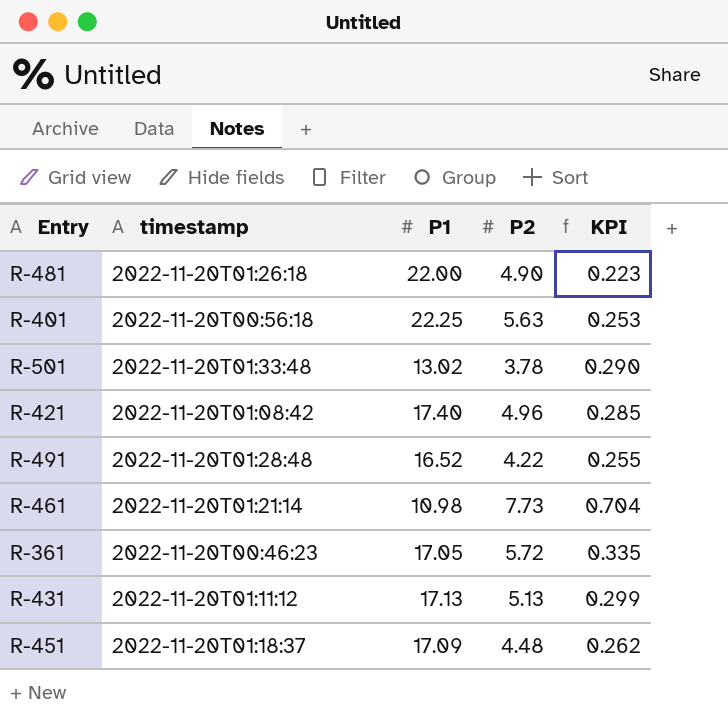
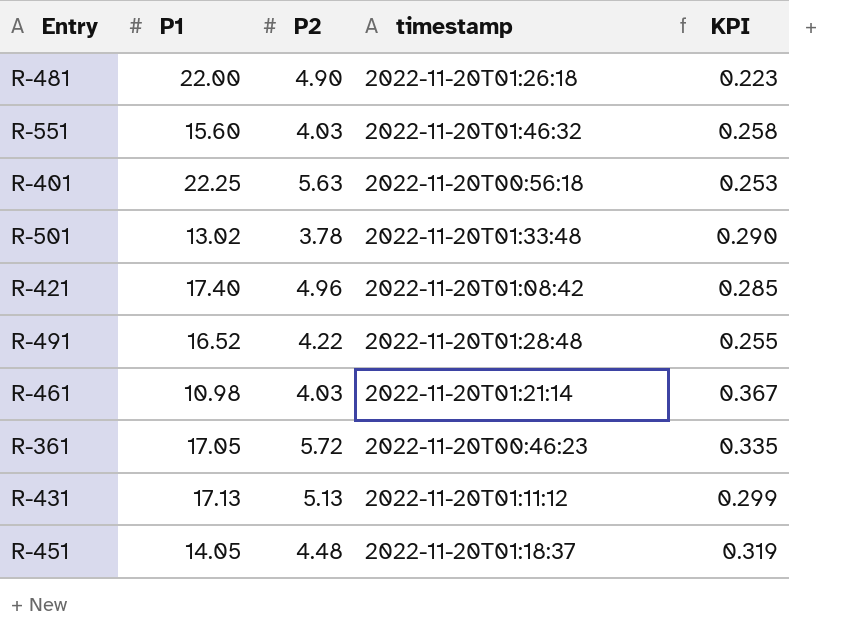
column timestamp | position: 2 -> 4
row R-551: none -> 15.60 | 4.03 | 2022-11-20T01:46:32 | 0.258
R-461 | P2: 7.73 -> 4.03
R-461 | KPI: 0.704 -> 0.367
R-451 | P1: 17.09 -> 14.05
R-451 | KPI: 0.262 -> 0.319

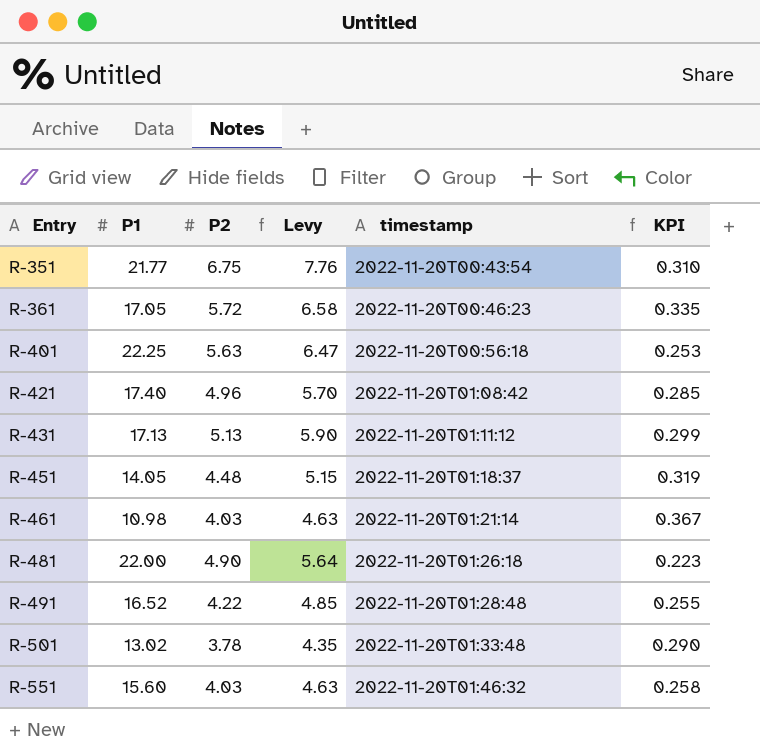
row order: none -> Entry ascending
column Levy | formula: none -> [P2] * 1.15
row R-351: none -> 21.77 | 6.75 | 7.76 | 2022-11-20T00:43:54 | 0.310

